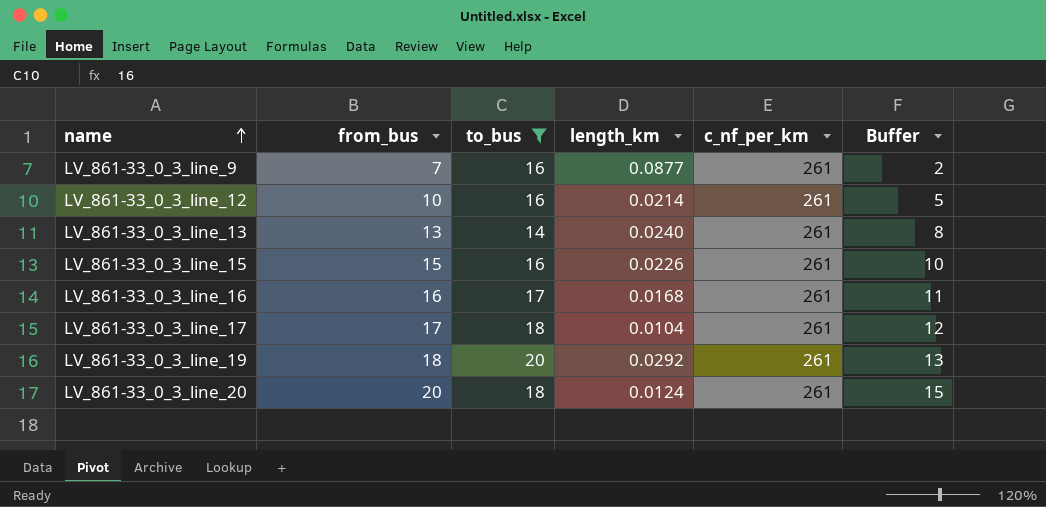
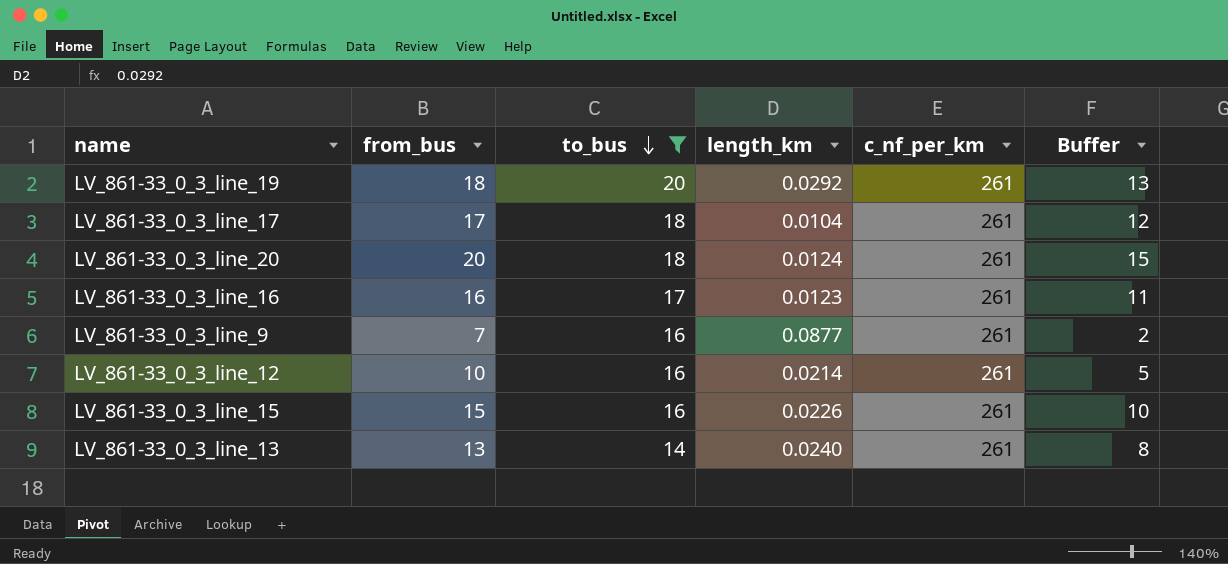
row order: name ascending -> to_bus descending
LV_861-33_0_3_line_16 | length_km: 0.0168 -> 0.0123

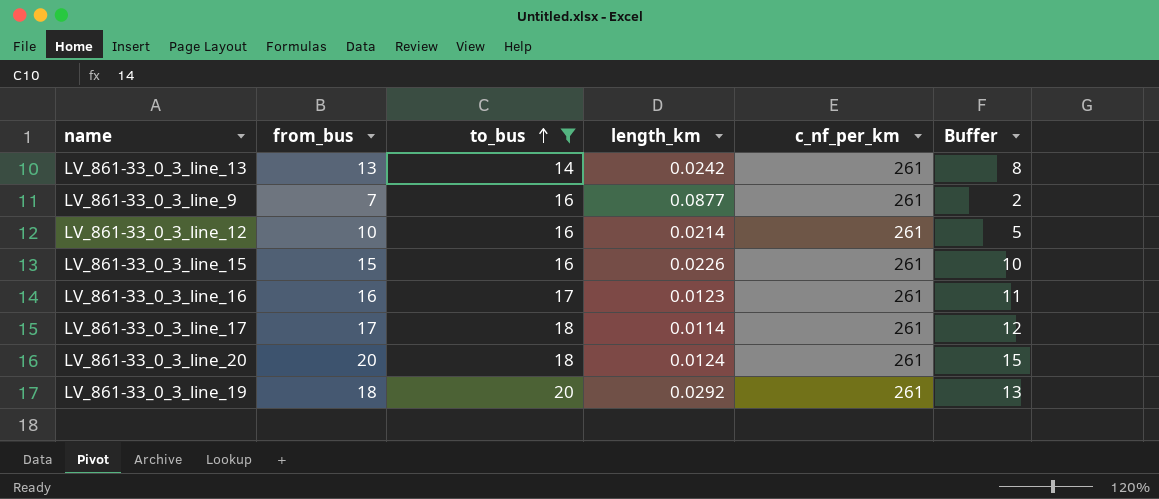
row order: to_bus descending -> to_bus ascending
LV_861-33_0_3_line_13 | length_km: 0.0240 -> 0.0242
LV_861-33_0_3_line_17 | length_km: 0.0104 -> 0.0114

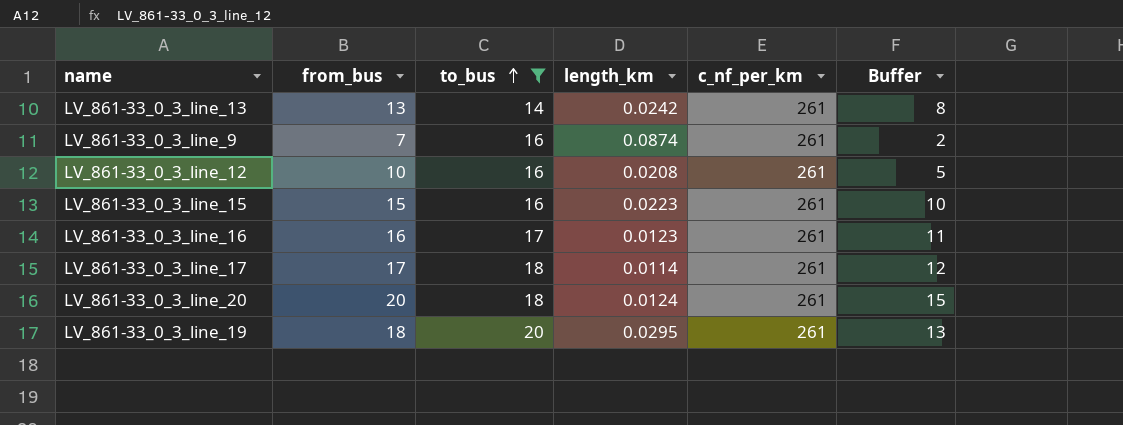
LV_861-33_0_3_line_9 | length_km: 0.0877 -> 0.0874
LV_861-33_0_3_line_12 | length_km: 0.0214 -> 0.0208
LV_861-33_0_3_line_15 | length_km: 0.0226 -> 0.0223
LV_861-33_0_3_line_19 | length_km: 0.0292 -> 0.0295

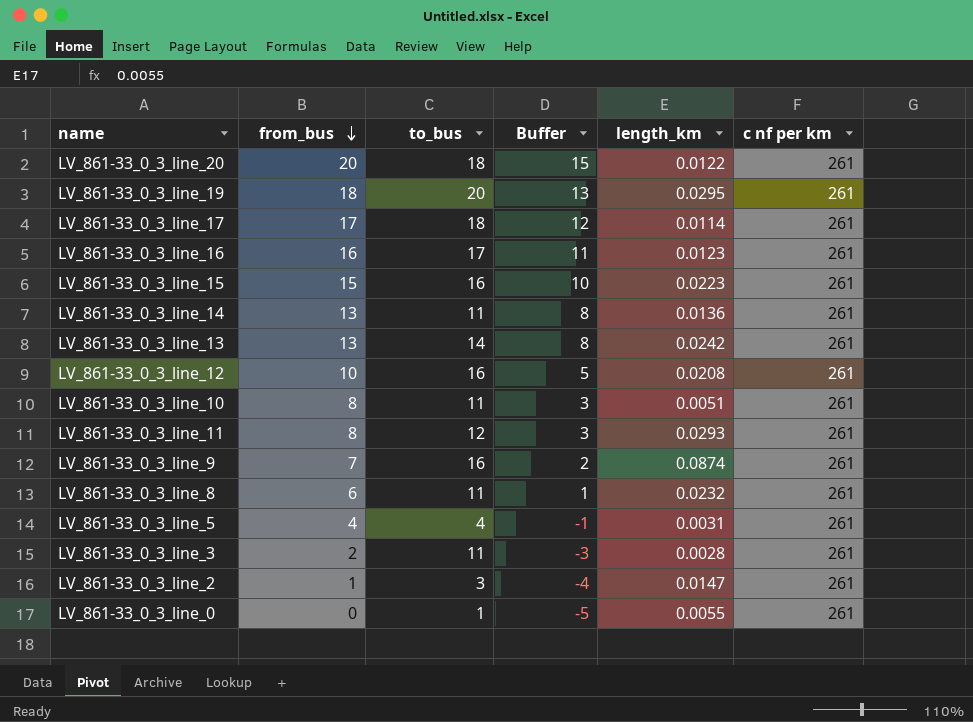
filter: to_bus >= 14 -> none
row order: to_bus ascending -> from_bus descending
column Buffer | position: 6 -> 4
column name: c_nf_per_km -> c nf per km
LV_861-33_0_3_line_20 | length_km: 0.0124 -> 0.0122

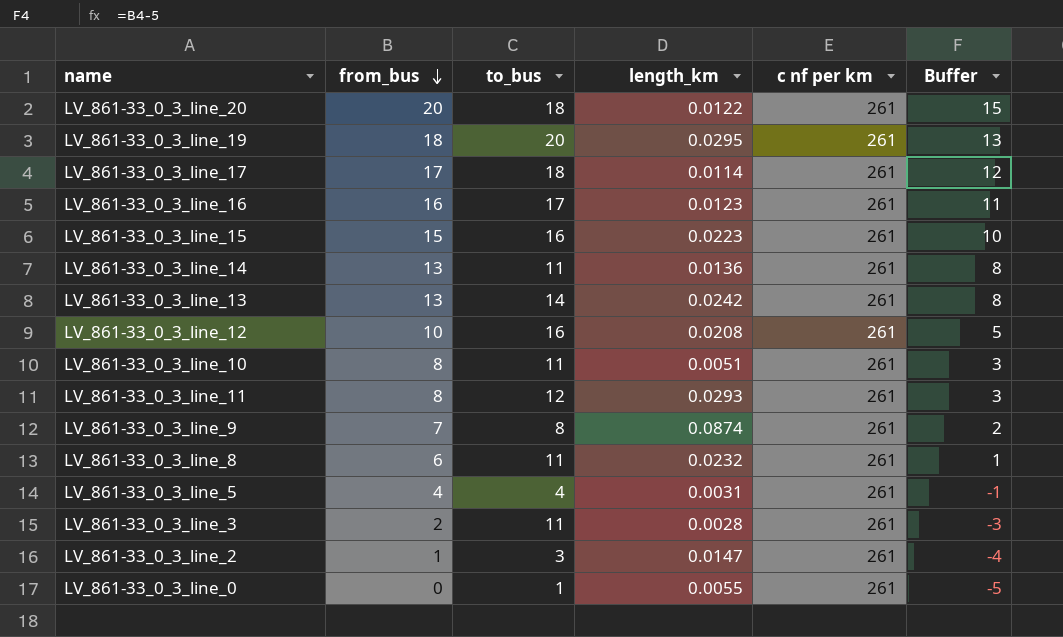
column Buffer | position: 4 -> 6
LV_861-33_0_3_line_9 | to_bus: 16 -> 8

